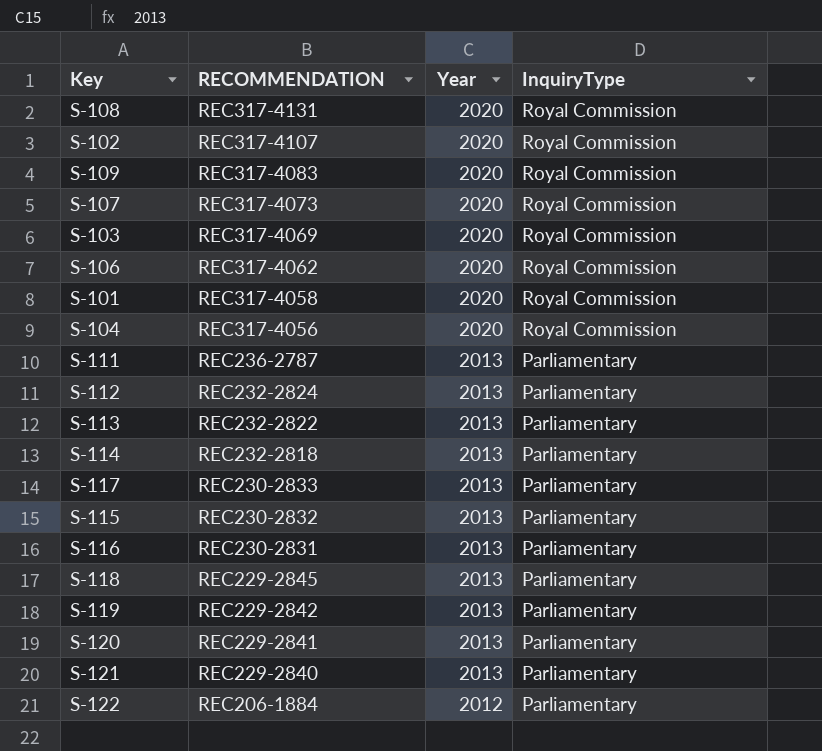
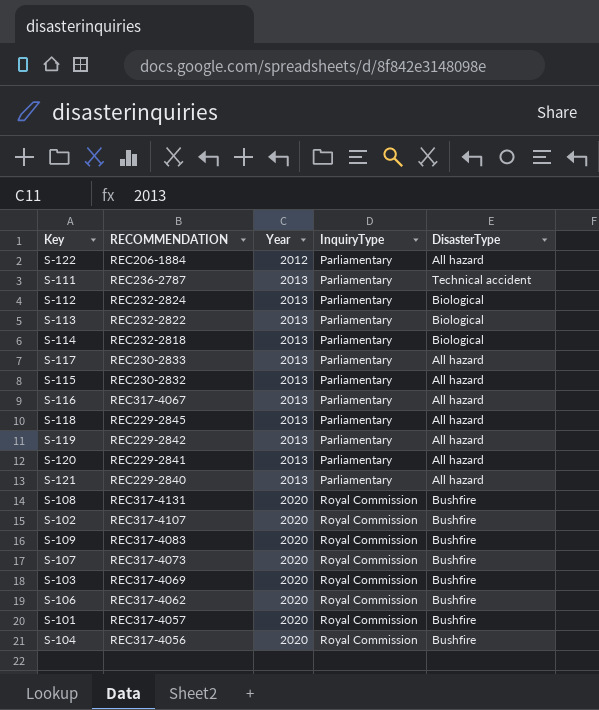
row order: RECOMMENDATION descending -> Year ascending
column DisasterType | position: none -> 5
S-116 | RECOMMENDATION: REC230-2831 -> REC317-4067
S-101 | RECOMMENDATION: REC317-4058 -> REC317-4057

